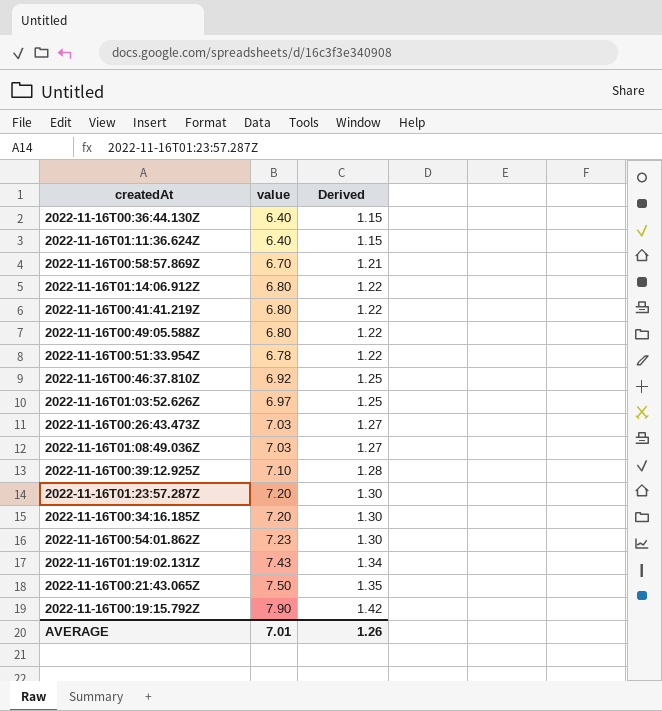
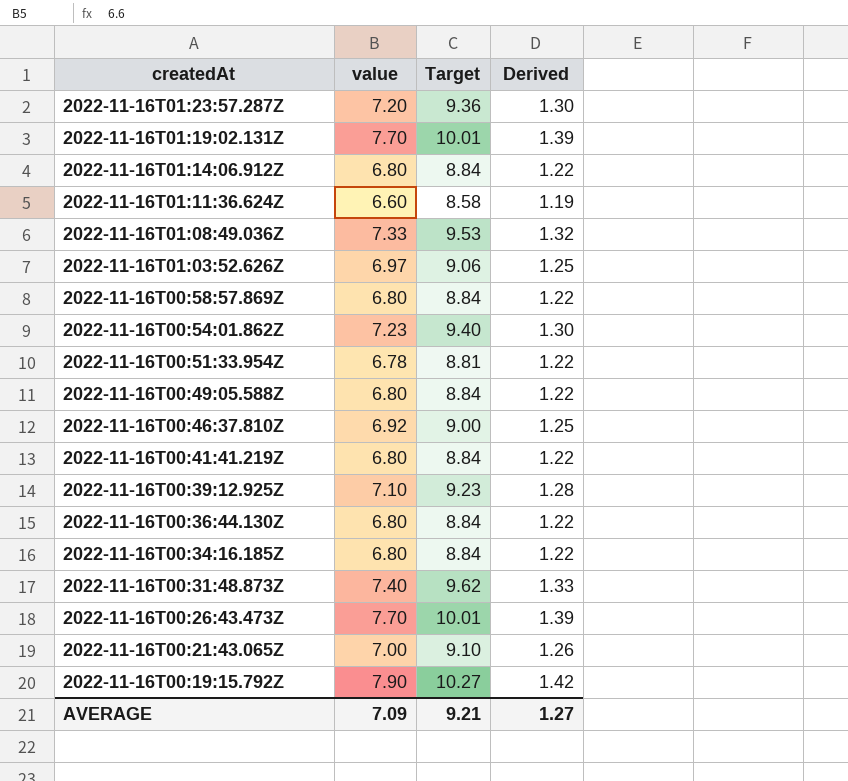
row order: Derived ascending -> createdAt descending
column Target | formula: none -> [value] * 1.3
2022-11-16T01:19:02.131Z | value: 7.43 -> 7.70
2022-11-16T01:19:02.131Z | Derived: 1.34 -> 1.39
2022-11-16T01:11:36.624Z | value: 6.40 -> 6.60
2022-11-16T01:11:36.624Z | Derived: 1.15 -> 1.19
2022-11-16T01:08:49.036Z | value: 7.03 -> 7.33
2022-11-16T01:08:49.036Z | Derived: 1.27 -> 1.32
2022-11-16T00:58:57.869Z | value: 6.70 -> 6.80
2022-11-16T00:58:57.869Z | Derived: 1.21 -> 1.22
2022-11-16T00:36:44.130Z | value: 6.40 -> 6.80
2022-11-16T00:36:44.130Z | Derived: 1.15 -> 1.22
2022-11-16T00:34:16.185Z | value: 7.20 -> 6.80
2022-11-16T00:34:16.185Z | Derived: 1.30 -> 1.22
row 2022-11-16T00:31:48.873Z: none -> 7.40 | 9.62 | 1.33
2022-11-16T00:26:43.473Z | value: 7.03 -> 7.70
2022-11-16T00:26:43.473Z | Derived: 1.27 -> 1.39
2022-11-16T00:21:43.065Z | value: 7.50 -> 7.00
2022-11-16T00:21:43.065Z | Derived: 1.35 -> 1.26
AVERAGE | value: 7.01 -> 7.09
AVERAGE | Derived: 1.26 -> 1.27

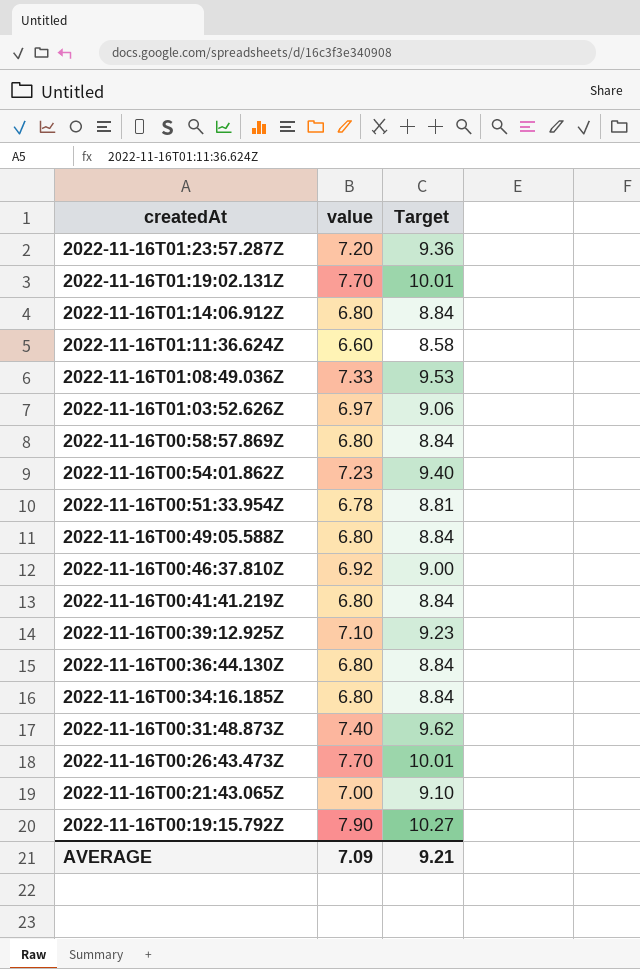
column Derived | formula: [value] * 0.18 -> none

